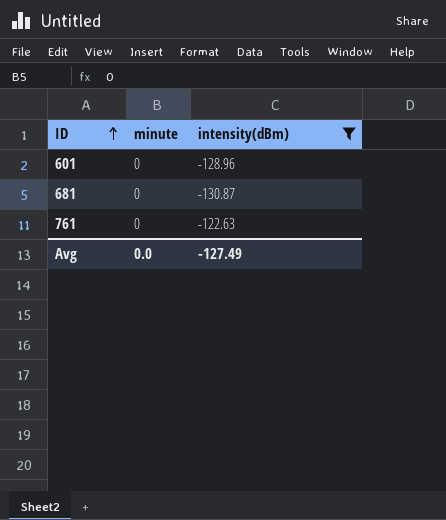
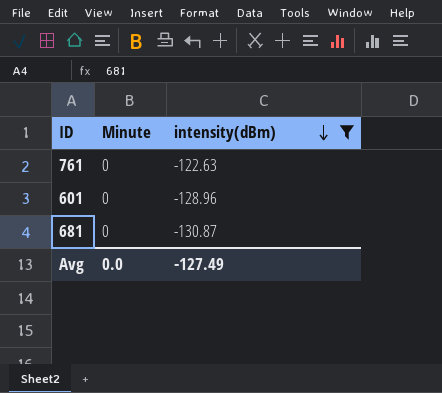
row order: ID ascending -> intensity(dBm) descending
column name: minute -> Minute

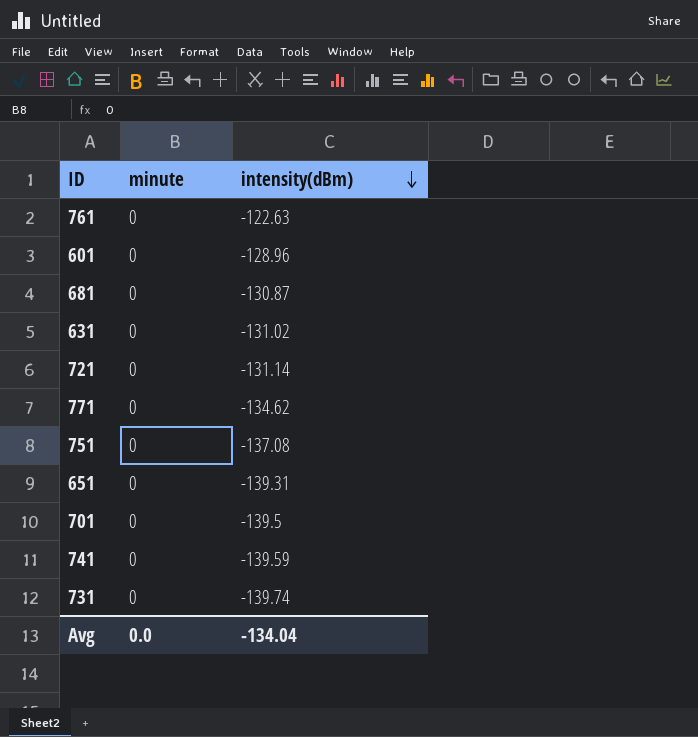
filter: intensity(dBm) >= -130.87 -> none
column name: Minute -> minute
Avg | intensity(dBm): -127.49 -> -134.04

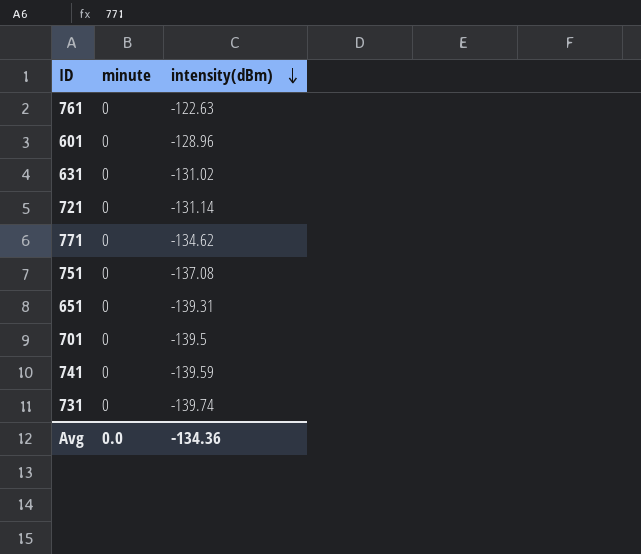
row 681: 0 | -130.87 -> none
Avg | intensity(dBm): -134.04 -> -134.36

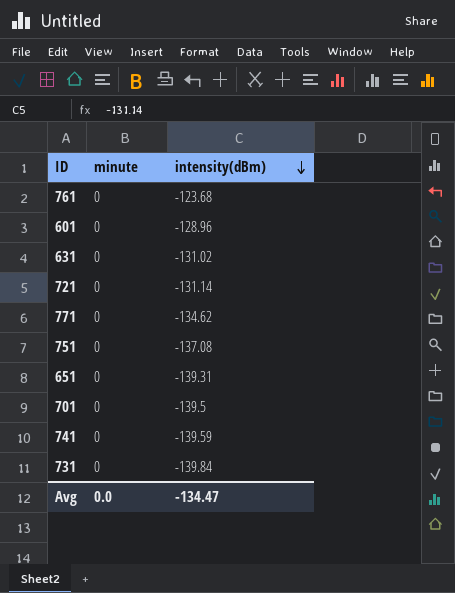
761 | intensity(dBm): -122.63 -> -123.68
731 | intensity(dBm): -139.74 -> -139.84
Avg | intensity(dBm): -134.36 -> -134.47

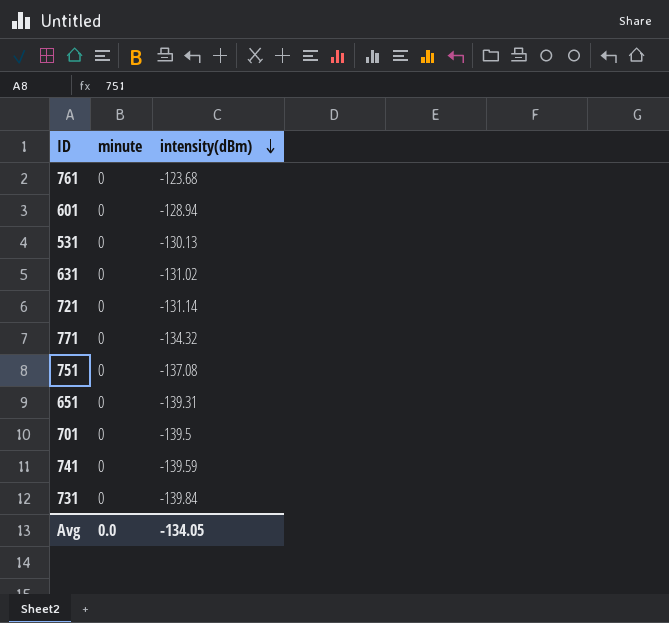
601 | intensity(dBm): -128.96 -> -128.94
row 531: none -> 0 | -130.13
771 | intensity(dBm): -134.62 -> -134.32
Avg | intensity(dBm): -134.47 -> -134.05

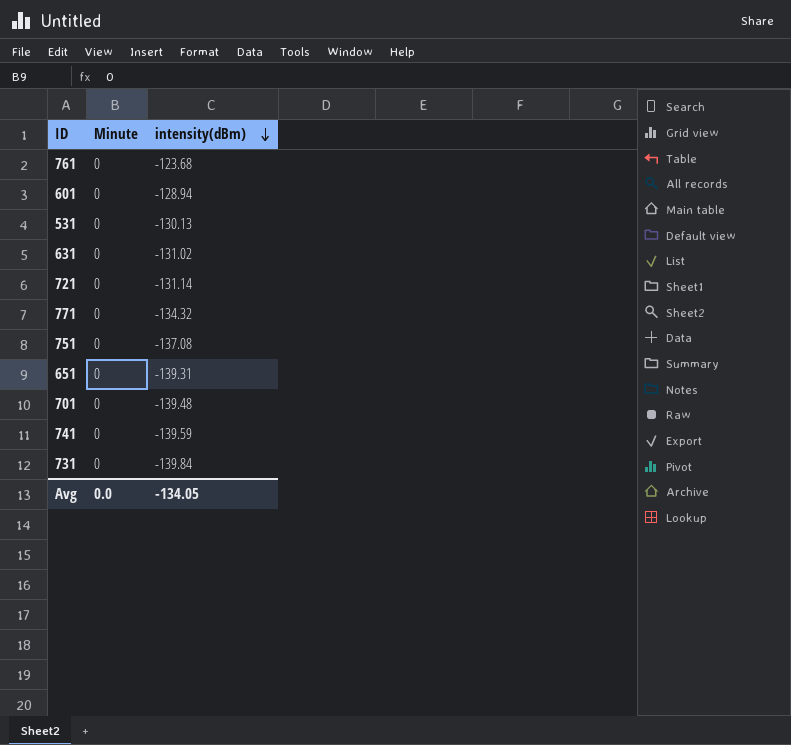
column name: minute -> Minute
701 | intensity(dBm): -139.5 -> -139.48

